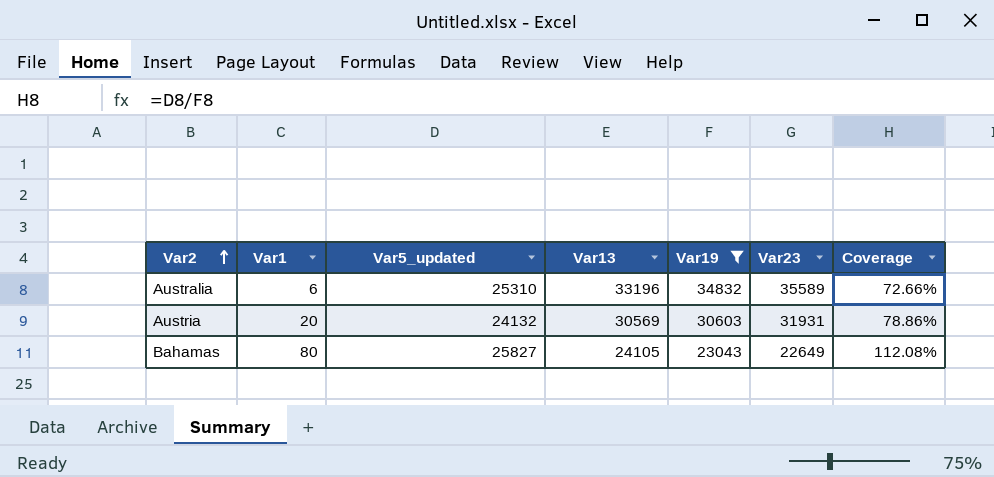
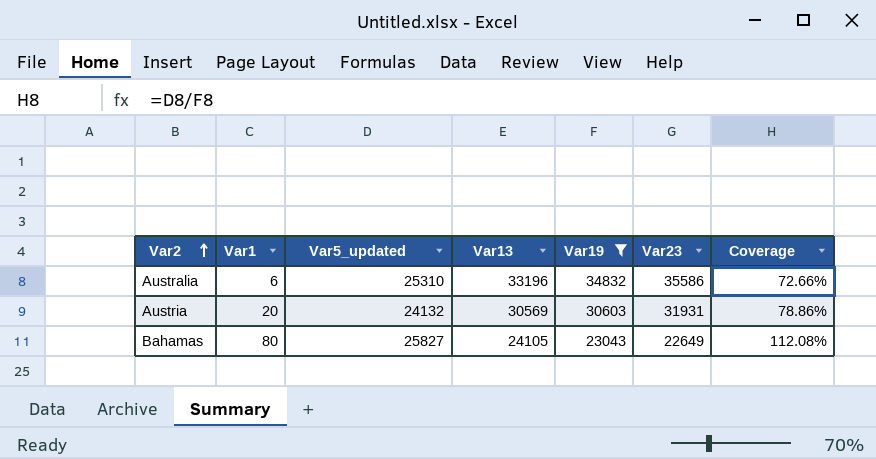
Australia | Var23: 35589 -> 35586

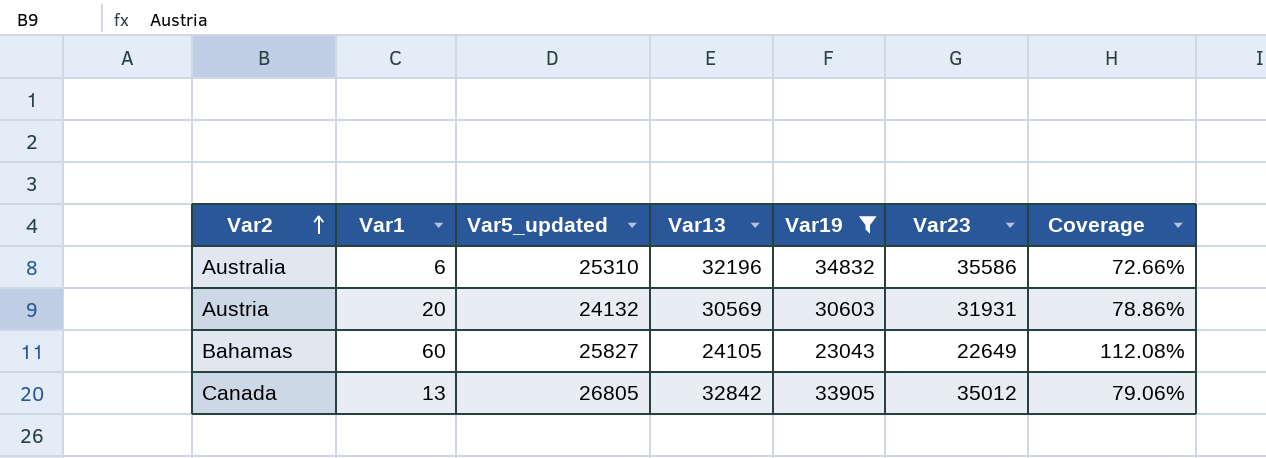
Australia | Var13: 33196 -> 32196
Bahamas | Var1: 80 -> 60
row Canada: none -> 13 | 26805 | 32842 | 33905 | 35012 | 79.06%

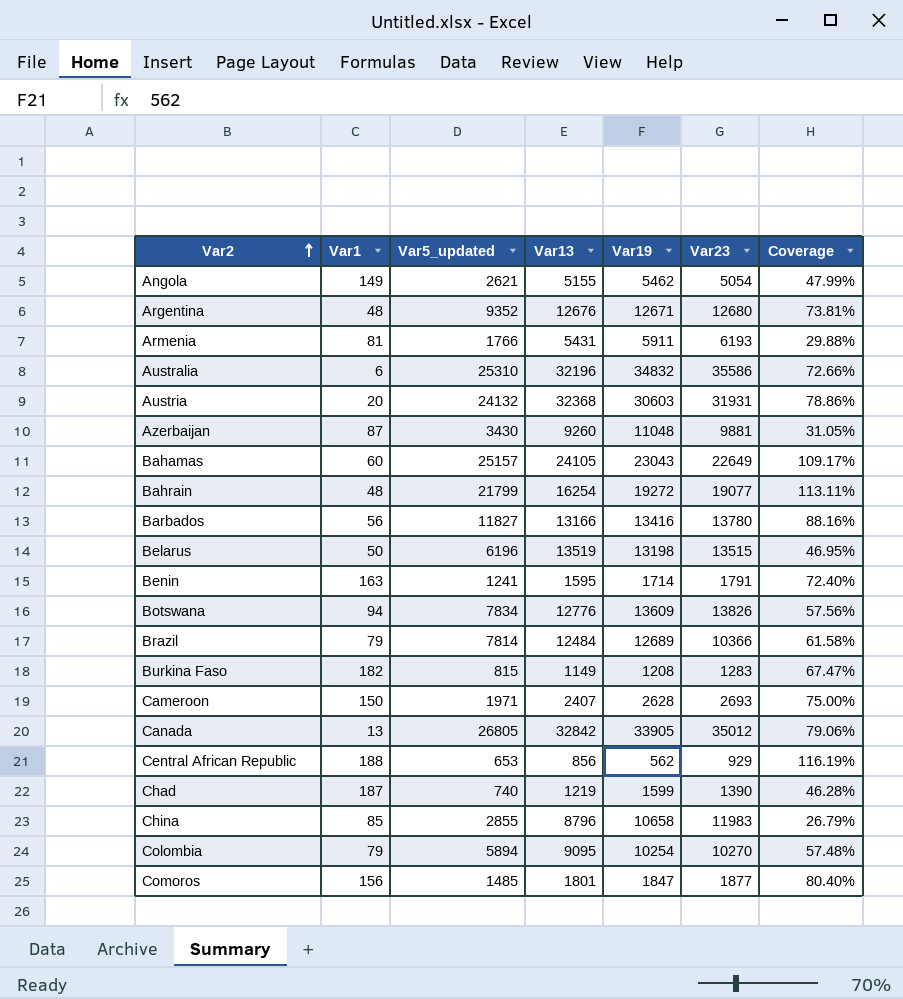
filter: Var19 >= 23043 -> none
Austria | Var13: 30569 -> 32368
Bahamas | Var5_updated: 25827 -> 25157
Bahamas | Coverage: 112.08% -> 109.17%

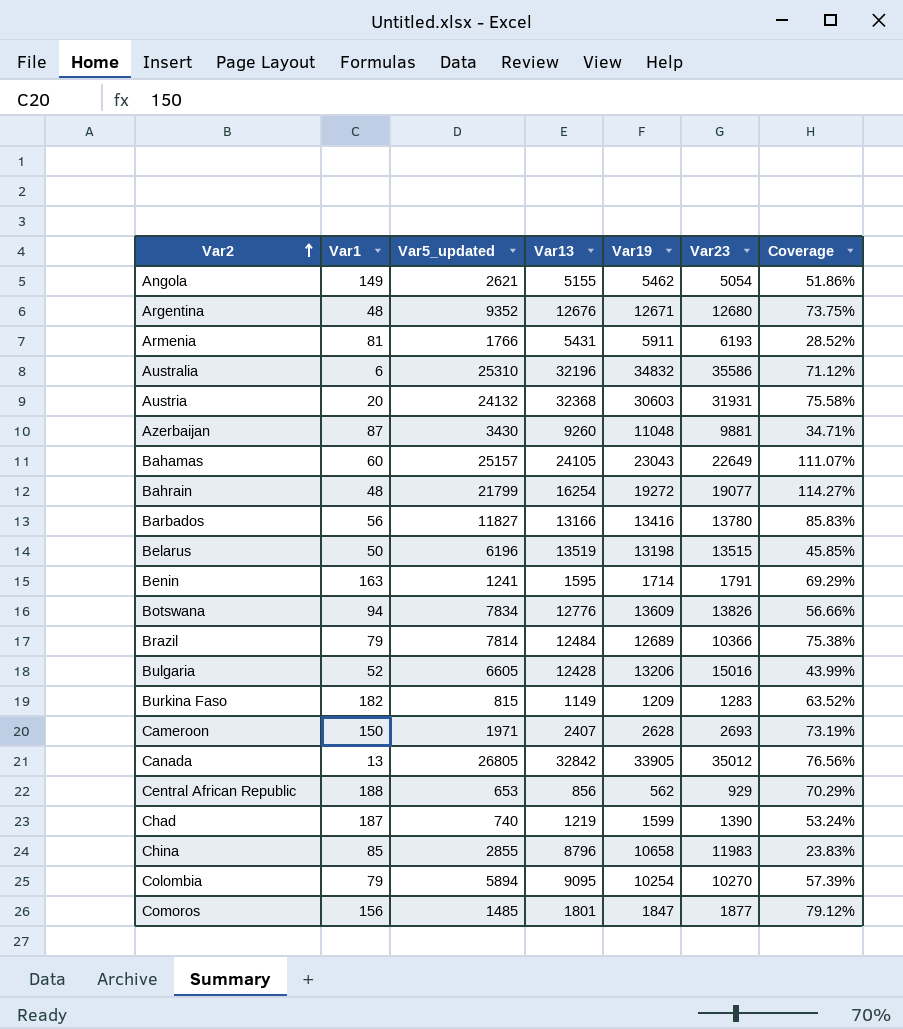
column Coverage | formula: [Var5_updated] / [Var19] -> [Var5_updated] / [Var23]
row Bulgaria: none -> 52 | 6605 | 12428 | 13206 | 15016 | 43.99%
Burkina Faso | Var19: 1208 -> 1209

